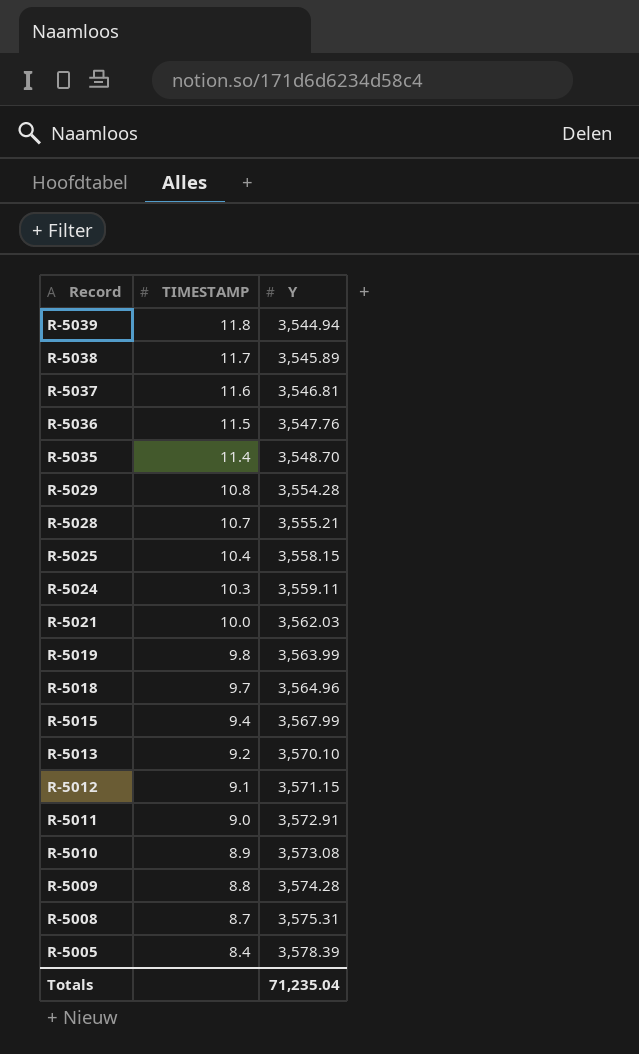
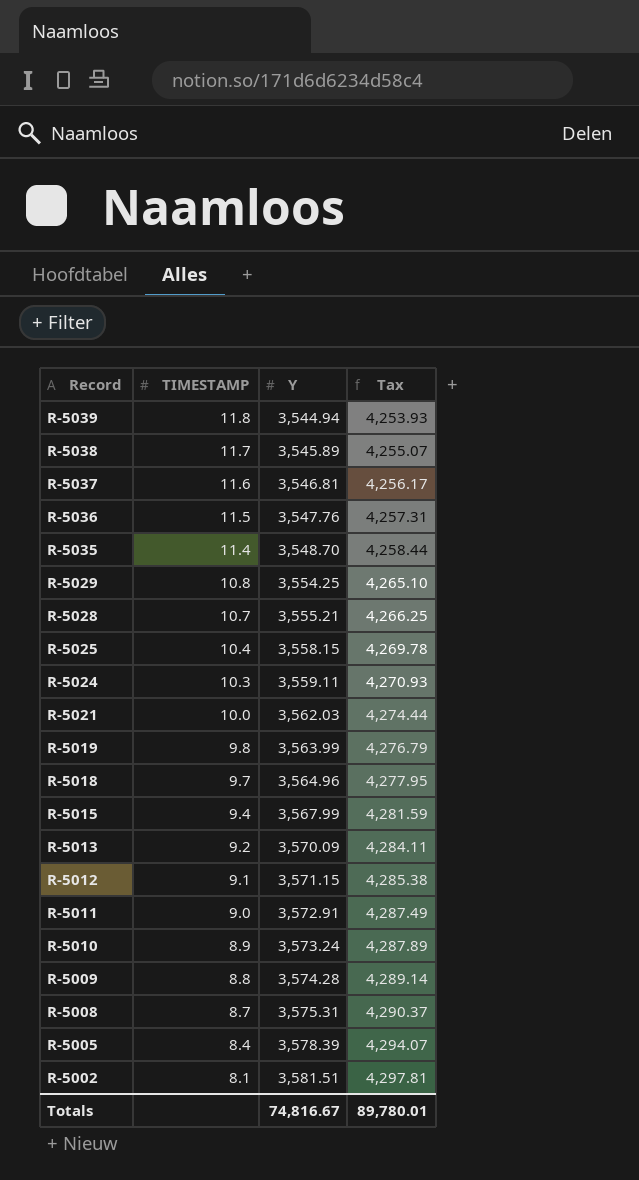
column Tax | formula: none -> [Y] * 1.2
R-5029 | Y: 3,554.28 -> 3,554.25
R-5013 | Y: 3,570.10 -> 3,570.09
R-5010 | Y: 3,573.08 -> 3,573.24
row R-5002: none -> 8.1 | 3,581.51 | 4,297.81
Totals | Y: 71,235.04 -> 74,816.67

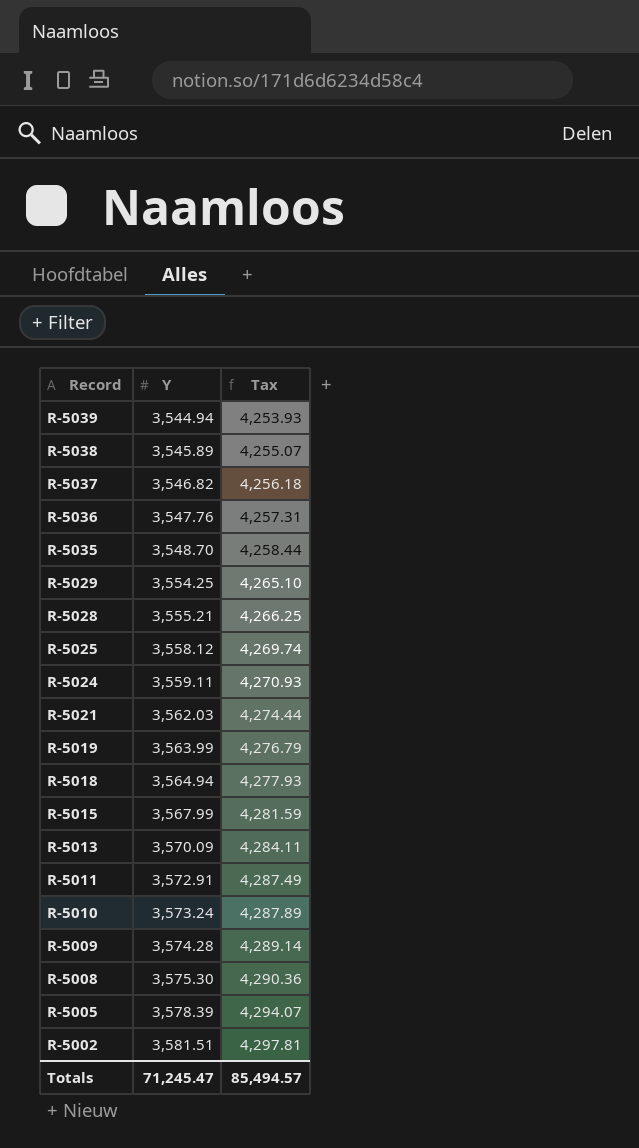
column TIMESTAMP | position: 2 -> none
row R-5012: 9.1 | 3,571.15 | 4,285.38 -> none
R-5037 | Y: 3,546.81 -> 3,546.82
R-5037 | Tax: 4,256.17 -> 4,256.18
R-5025 | Y: 3,558.15 -> 3,558.12
R-5025 | Tax: 4,269.78 -> 4,269.74
R-5018 | Y: 3,564.96 -> 3,564.94
R-5018 | Tax: 4,277.95 -> 4,277.93
R-5008 | Y: 3,575.31 -> 3,575.30
R-5008 | Tax: 4,290.37 -> 4,290.36
Totals | Y: 74,816.67 -> 71,245.47
Totals | Tax: 89,780.01 -> 85,494.57

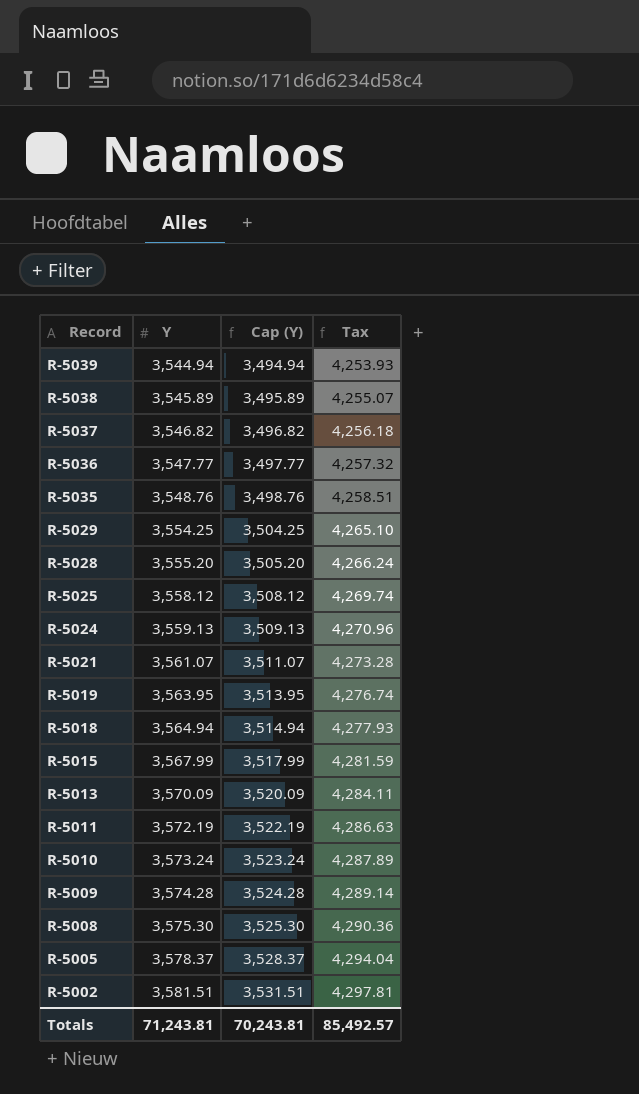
column Cap (Y) | formula: none -> [Y] - 50
R-5036 | Y: 3,547.76 -> 3,547.77
R-5036 | Tax: 4,257.31 -> 4,257.32
R-5035 | Y: 3,548.70 -> 3,548.76
R-5035 | Tax: 4,258.44 -> 4,258.51
R-5028 | Y: 3,555.21 -> 3,555.20
R-5028 | Tax: 4,266.25 -> 4,266.24
R-5024 | Y: 3,559.11 -> 3,559.13
R-5024 | Tax: 4,270.93 -> 4,270.96
R-5021 | Y: 3,562.03 -> 3,561.07
R-5021 | Tax: 4,274.44 -> 4,273.28
R-5019 | Y: 3,563.99 -> 3,563.95
R-5019 | Tax: 4,276.79 -> 4,276.74
R-5011 | Y: 3,572.91 -> 3,572.19
R-5011 | Tax: 4,287.49 -> 4,286.63
R-5005 | Y: 3,578.39 -> 3,578.37
R-5005 | Tax: 4,294.07 -> 4,294.04
Totals | Y: 71,245.47 -> 71,243.81
Totals | Tax: 85,494.57 -> 85,492.57

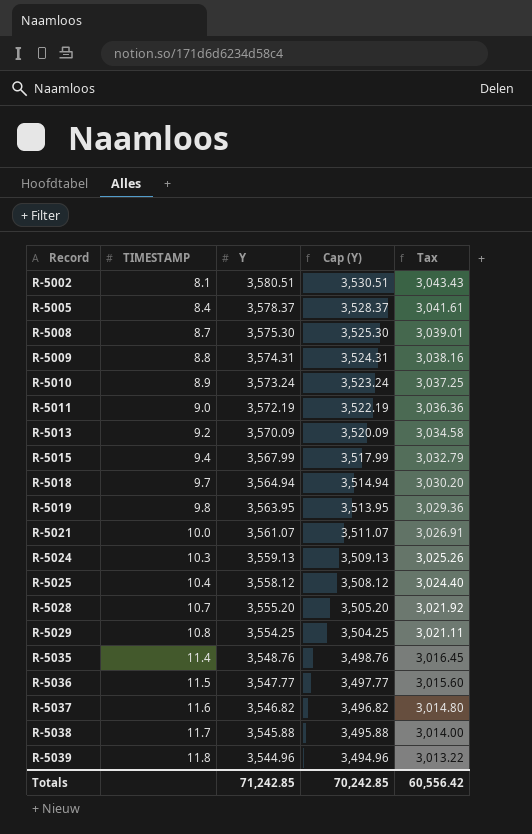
row order: Record descending -> Record ascending
column TIMESTAMP | position: none -> 2
column Tax | formula: [Y] * 1.2 -> [Y] * 0.85
R-5002 | Y: 3,581.51 -> 3,580.51
R-5002 | Cap (Y): 3,531.51 -> 3,530.51
R-5009 | Y: 3,574.28 -> 3,574.31
R-5009 | Cap (Y): 3,524.28 -> 3,524.31
R-5038 | Y: 3,545.89 -> 3,545.88
R-5038 | Cap (Y): 3,495.89 -> 3,495.88
R-5039 | Y: 3,544.94 -> 3,544.96
R-5039 | Cap (Y): 3,494.94 -> 3,494.96
Totals | Y: 71,243.81 -> 71,242.85
Totals | Cap (Y): 70,243.81 -> 70,242.85
Totals | Tax: 85,492.57 -> 60,556.42

